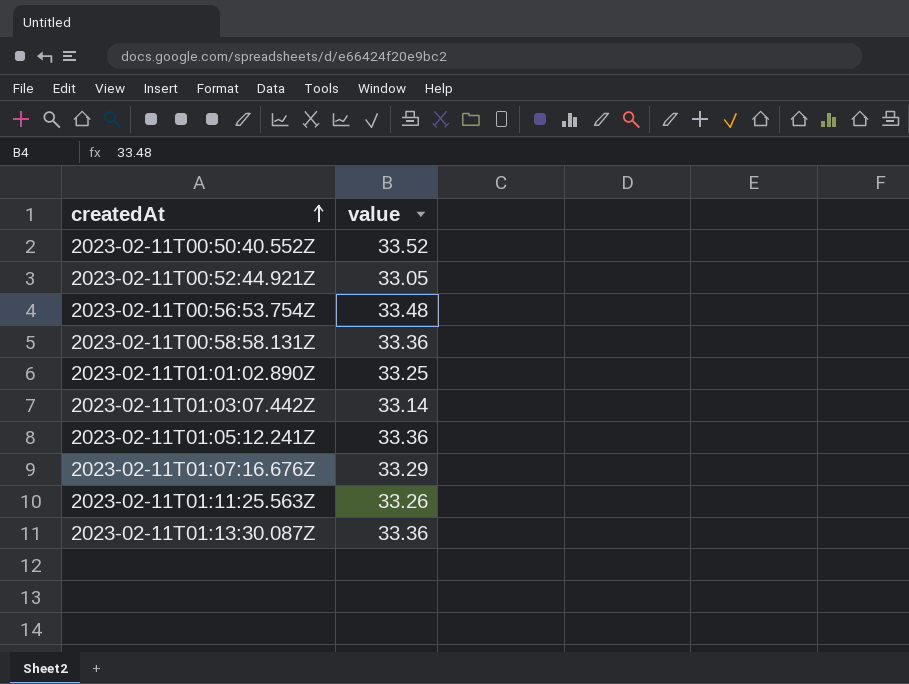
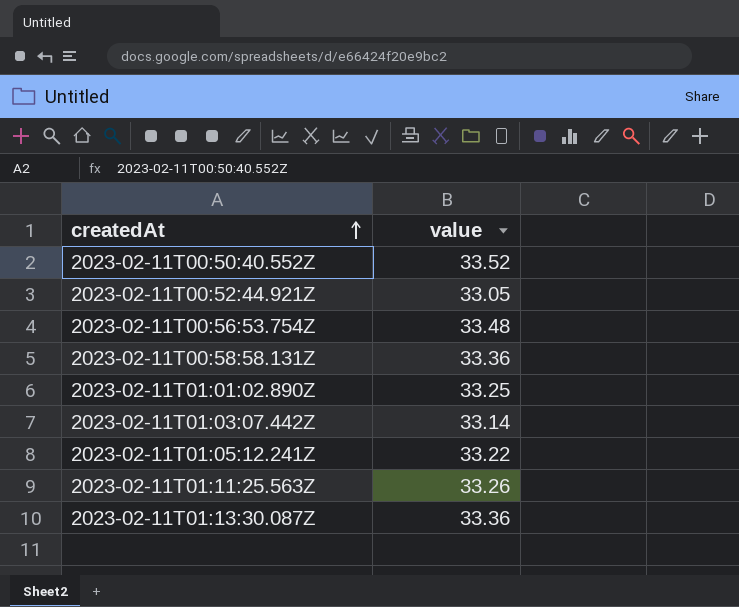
row 2023-02-11T01:07:16.676Z: 33.29 -> none
2023-02-11T01:05:12.241Z | value: 33.36 -> 33.22

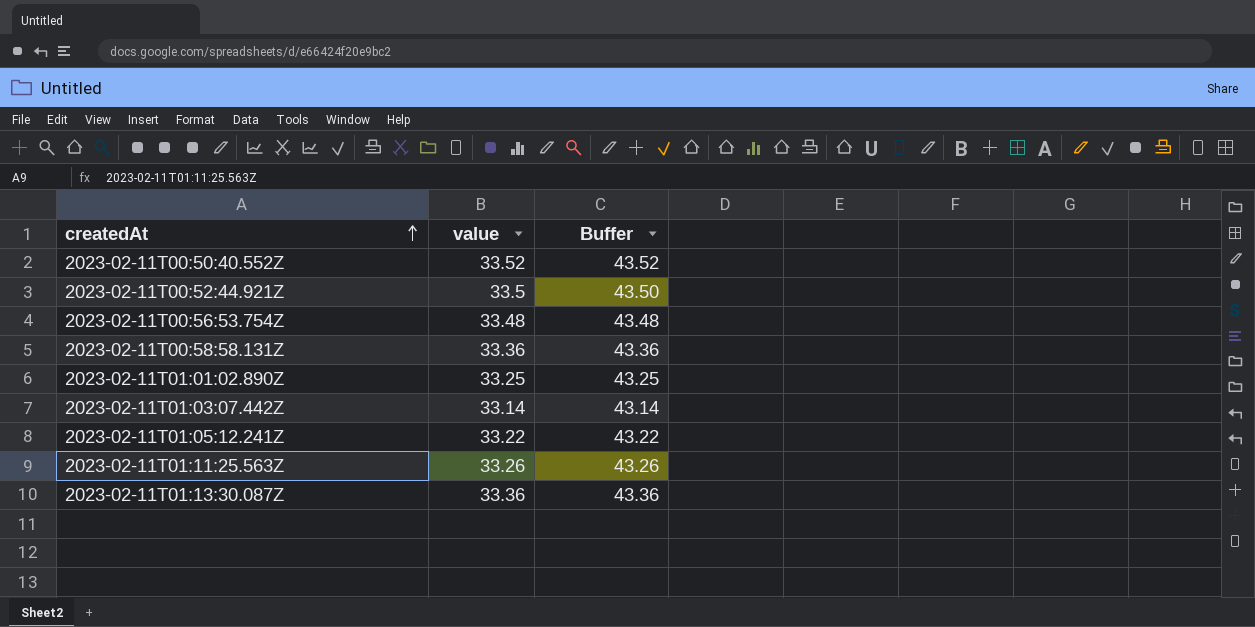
column Buffer | formula: none -> [value] + 10
2023-02-11T00:52:44.921Z | value: 33.05 -> 33.5

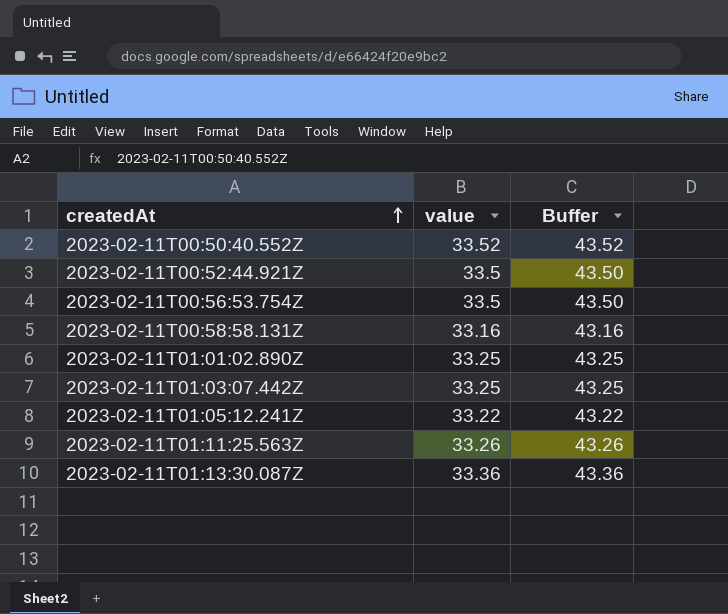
2023-02-11T00:56:53.754Z | value: 33.48 -> 33.5
2023-02-11T00:56:53.754Z | Buffer: 43.48 -> 43.50
2023-02-11T00:58:58.131Z | value: 33.36 -> 33.16
2023-02-11T00:58:58.131Z | Buffer: 43.36 -> 43.16
2023-02-11T01:03:07.442Z | value: 33.14 -> 33.25
2023-02-11T01:03:07.442Z | Buffer: 43.14 -> 43.25

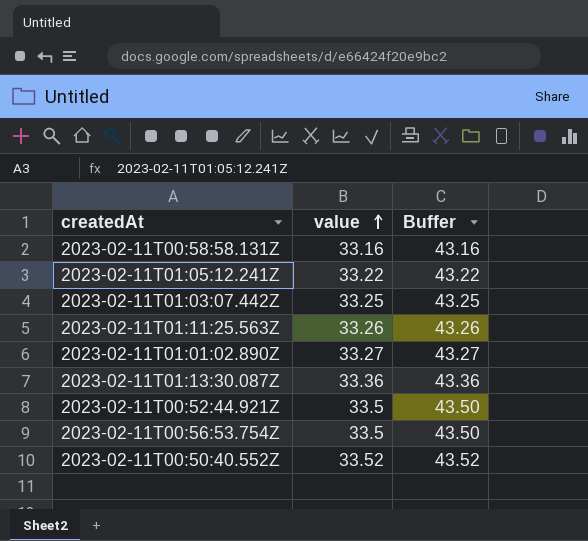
row order: createdAt ascending -> value ascending
2023-02-11T01:01:02.890Z | value: 33.25 -> 33.27
2023-02-11T01:01:02.890Z | Buffer: 43.25 -> 43.27

